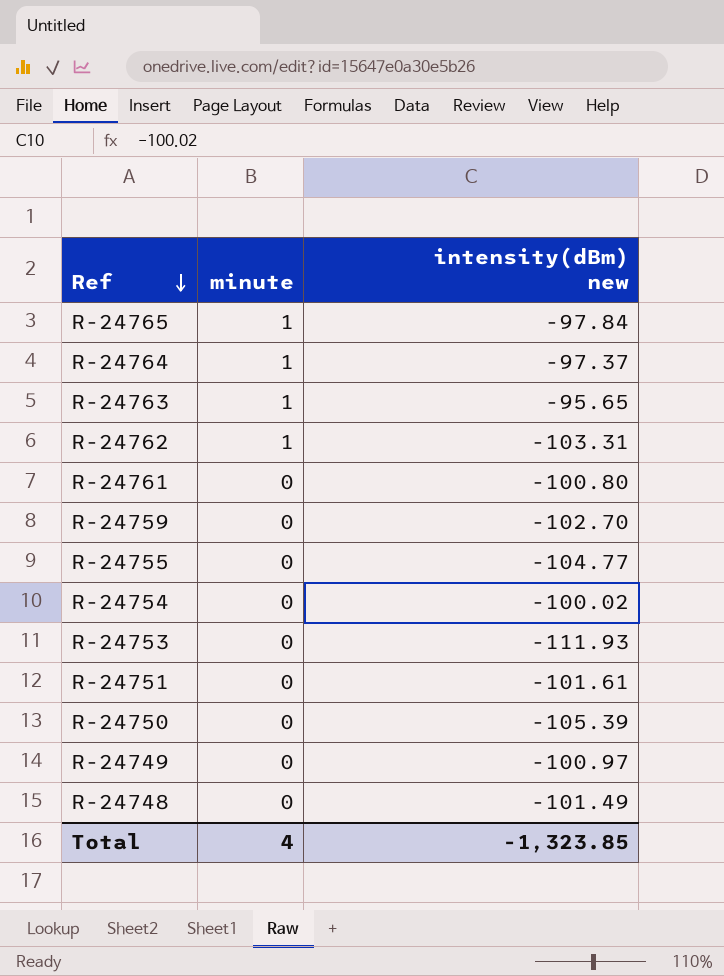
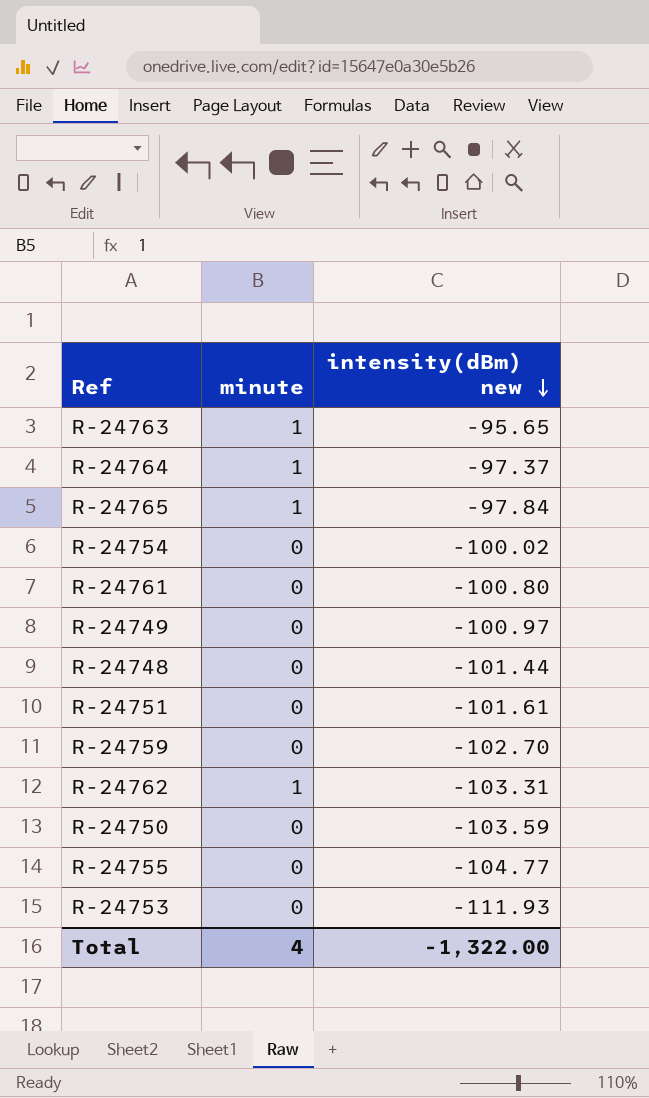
row order: Ref descending -> intensity(dBm) new descending
R-24748 | intensity(dBm) new: -101.49 -> -101.44
R-24750 | intensity(dBm) new: -105.39 -> -103.59
Total | intensity(dBm) new: -1,323.85 -> -1,322.00

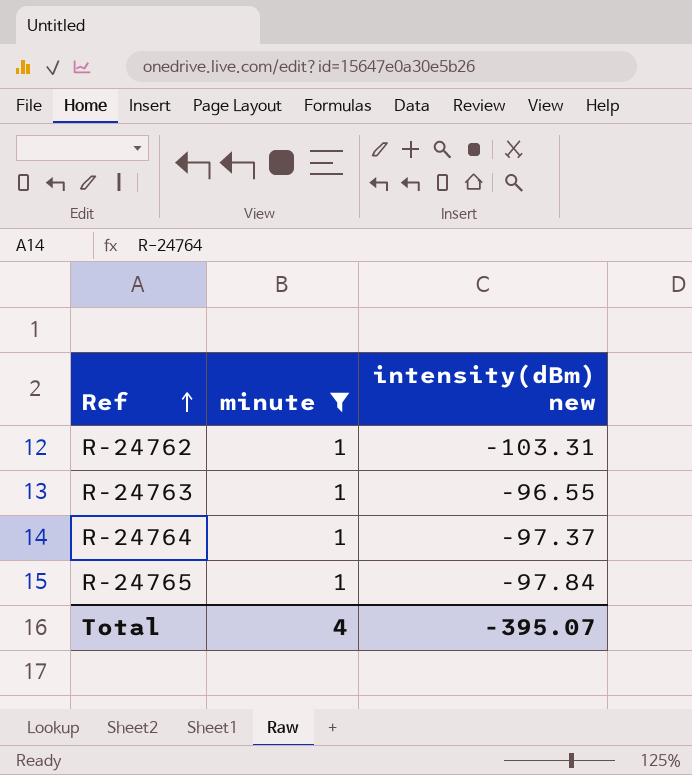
filter: none -> minute = 1
row order: intensity(dBm) new descending -> Ref ascending
R-24763 | intensity(dBm) new: -95.65 -> -96.55
Total | intensity(dBm) new: -1,322.00 -> -395.07

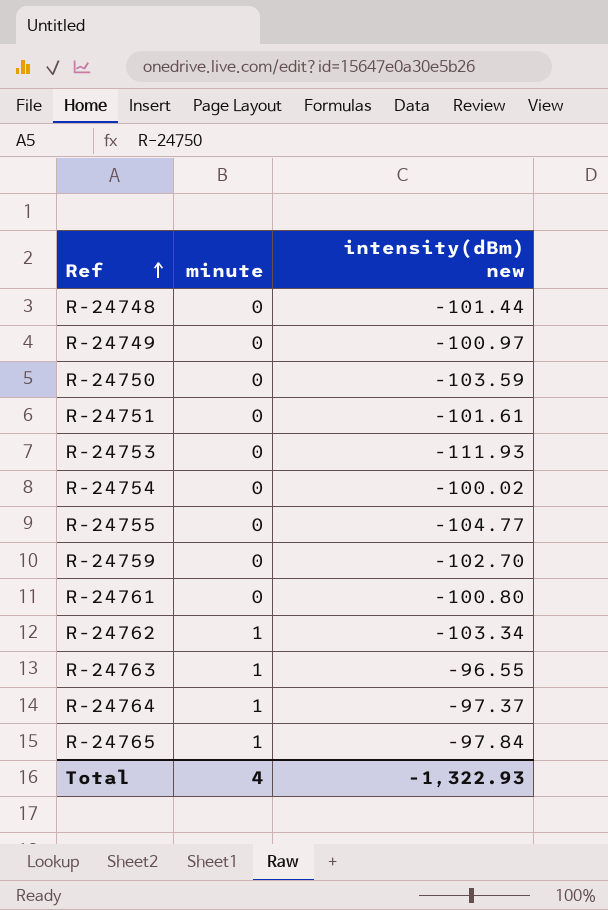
filter: minute = 1 -> none
R-24762 | intensity(dBm) new: -103.31 -> -103.34
Total | intensity(dBm) new: -395.07 -> -1,322.93

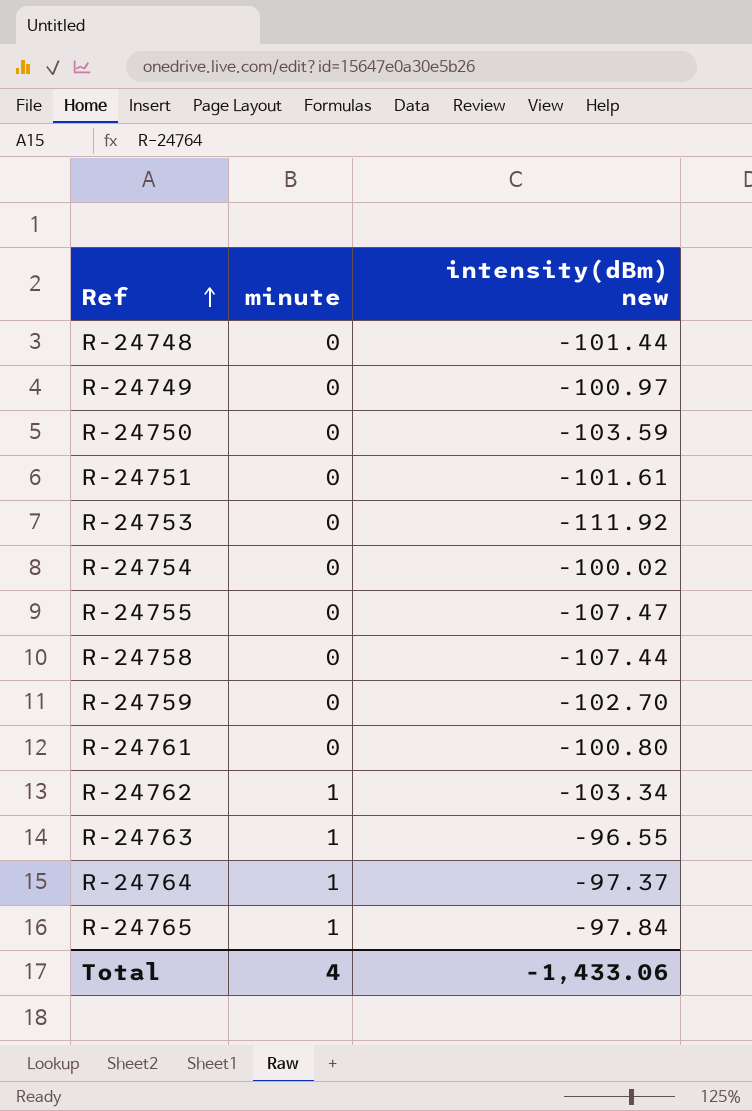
R-24753 | intensity(dBm) new: -111.93 -> -111.92
R-24755 | intensity(dBm) new: -104.77 -> -107.47
row R-24758: none -> 0 | -107.44
Total | intensity(dBm) new: -1,322.93 -> -1,433.06

